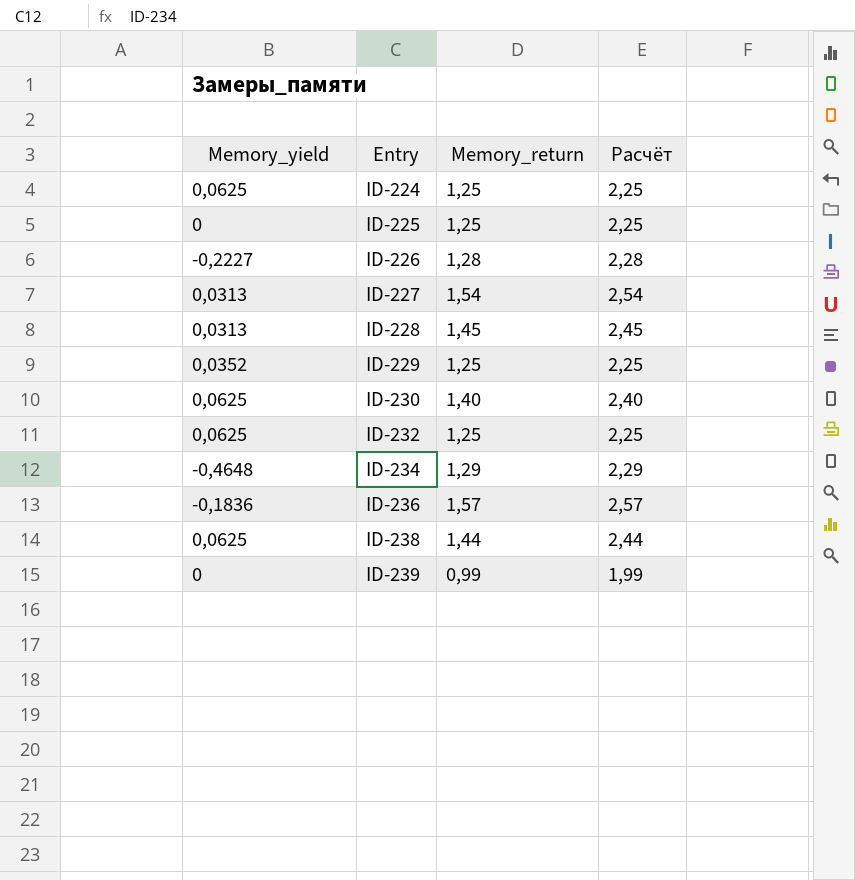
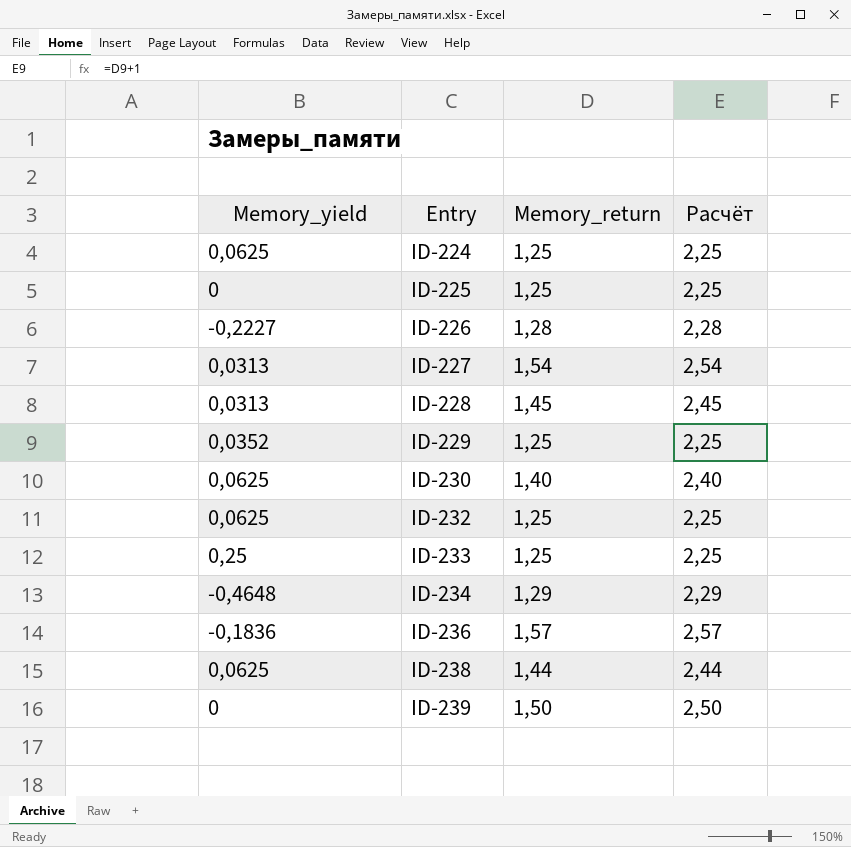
row ID-233: none -> 0,25 | 1,25 | 2,25
ID-239 | Memory_return: 0,99 -> 1,50
ID-239 | Расчёт: 1,99 -> 2,50

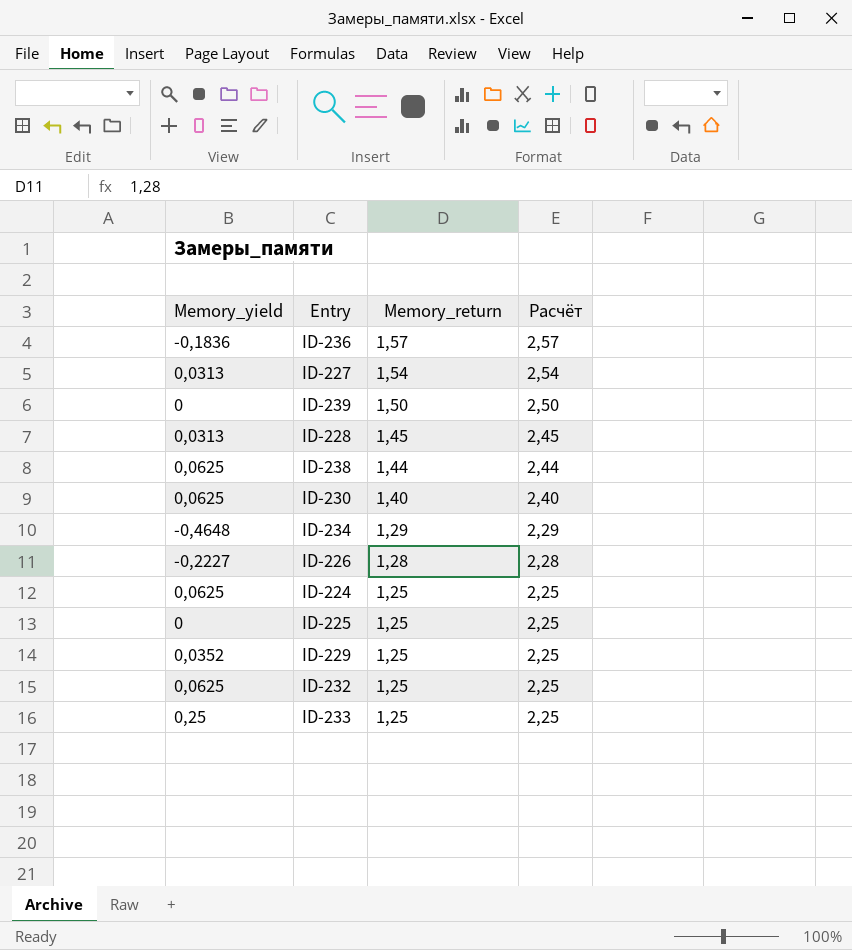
row order: Entry ascending -> Memory_return descending

